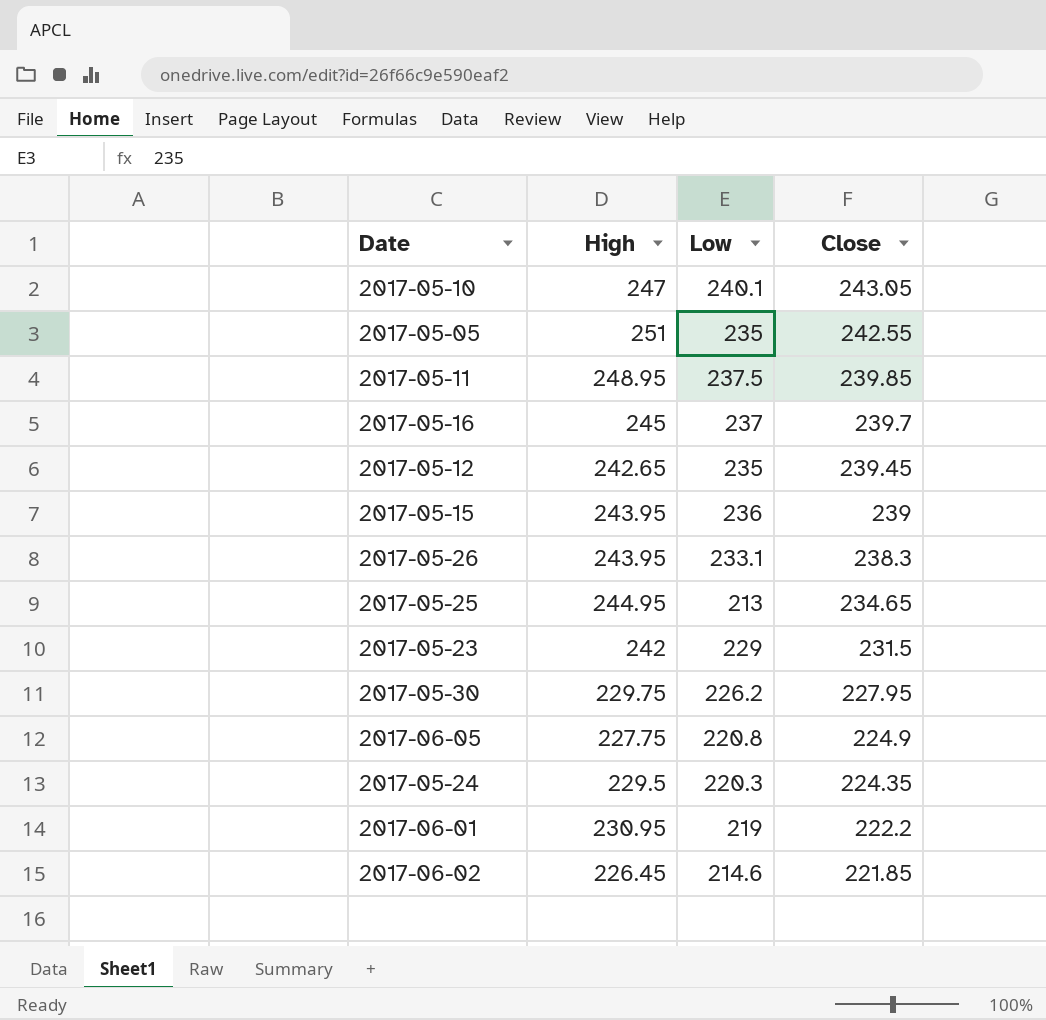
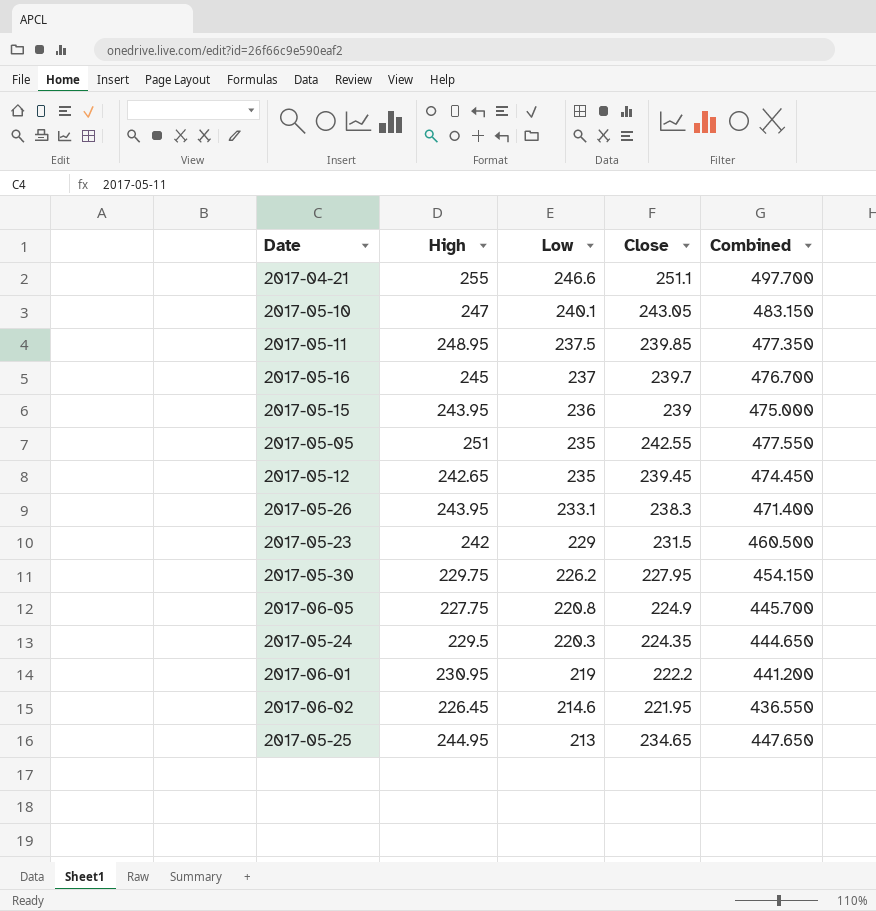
row order: Close descending -> Low descending
column Combined | formula: none -> [Low] + [Close]
row 2017-04-21: none -> 255 | 246.6 | 251.1 | 497.700
2017-06-02 | Close: 221.85 -> 221.95

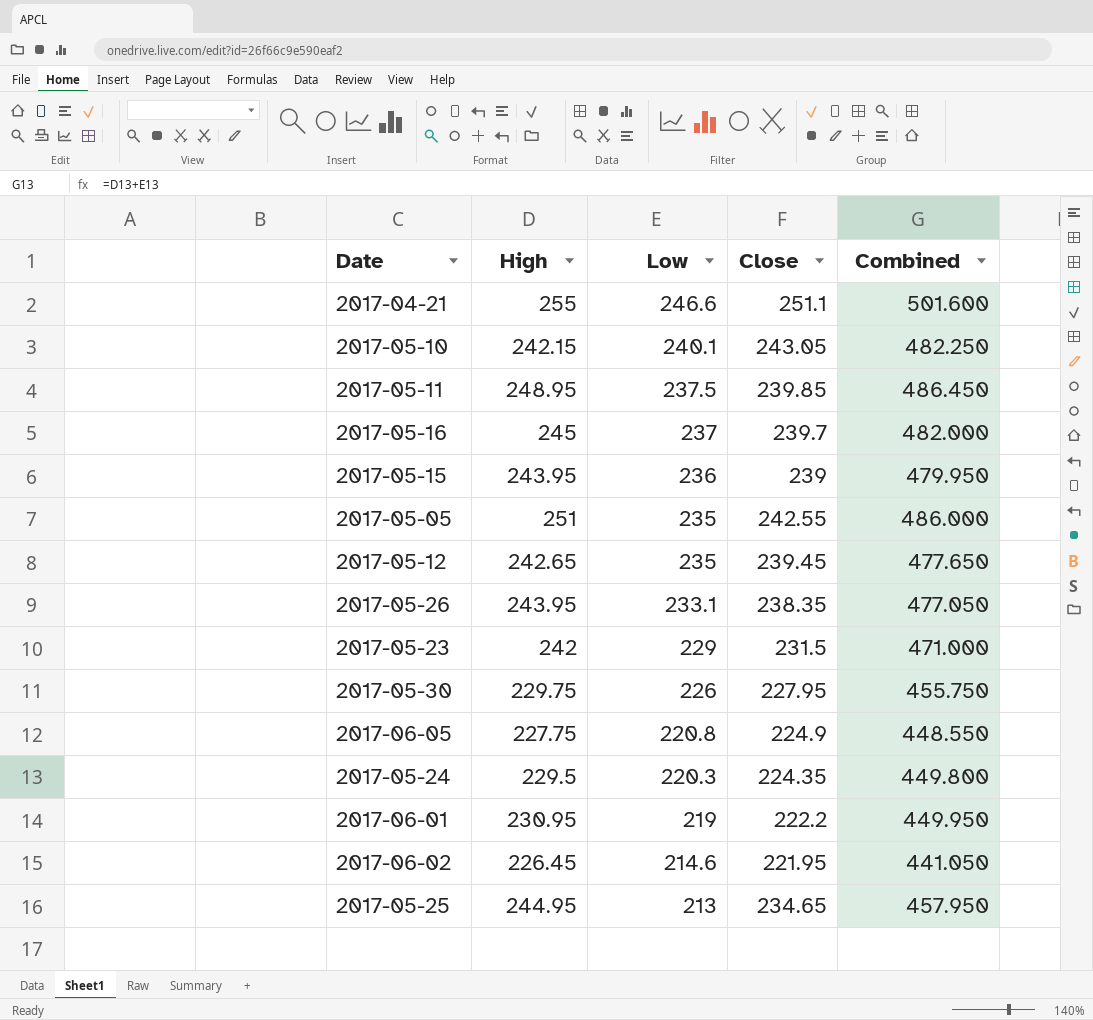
column Combined | formula: [Low] + [Close] -> [High] + [Low]
2017-05-10 | High: 247 -> 242.15
2017-05-26 | Close: 238.3 -> 238.35
2017-05-30 | Low: 226.2 -> 226

